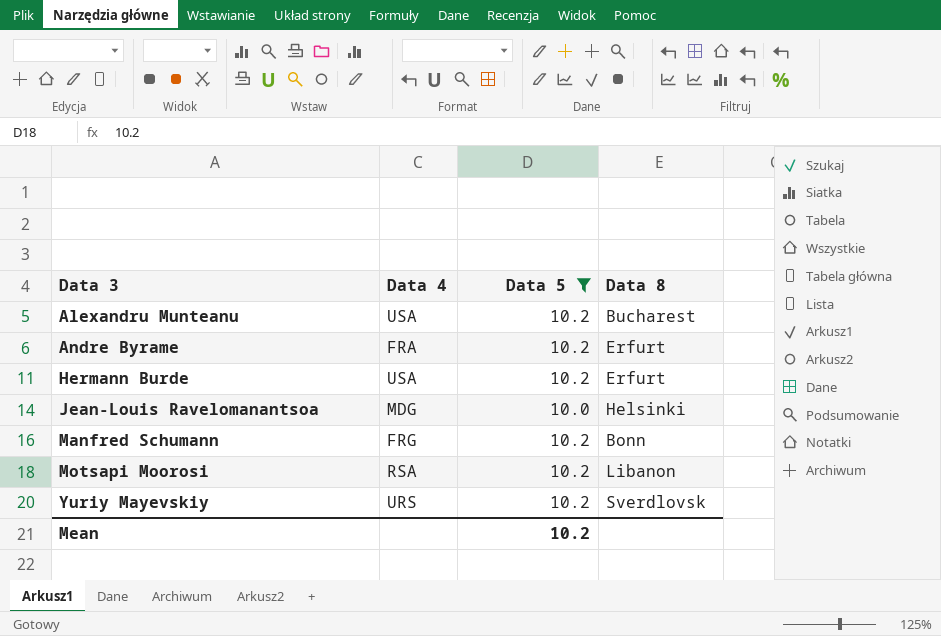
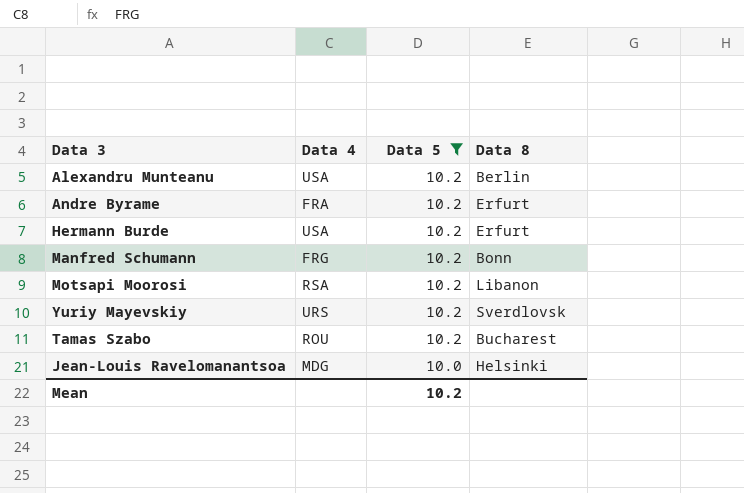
row order: Data 3 ascending -> Data 5 descending
Alexandru Munteanu | Data 8: Bucharest -> Berlin
row Tamas Szabo: none -> ROU | 10.2 | Bucharest

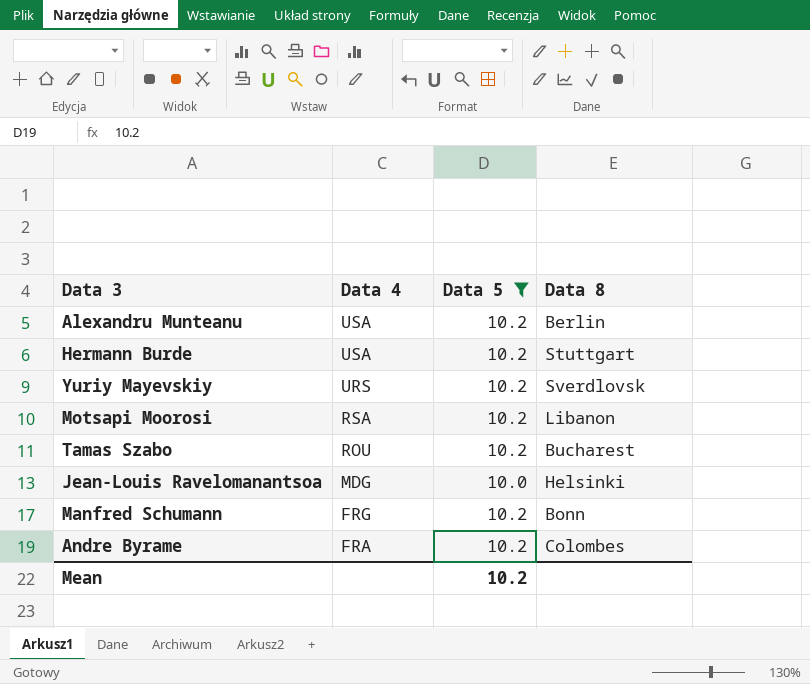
row order: Data 5 descending -> Data 4 descending
Hermann Burde | Data 8: Erfurt -> Stuttgart
Andre Byrame | Data 8: Erfurt -> Colombes

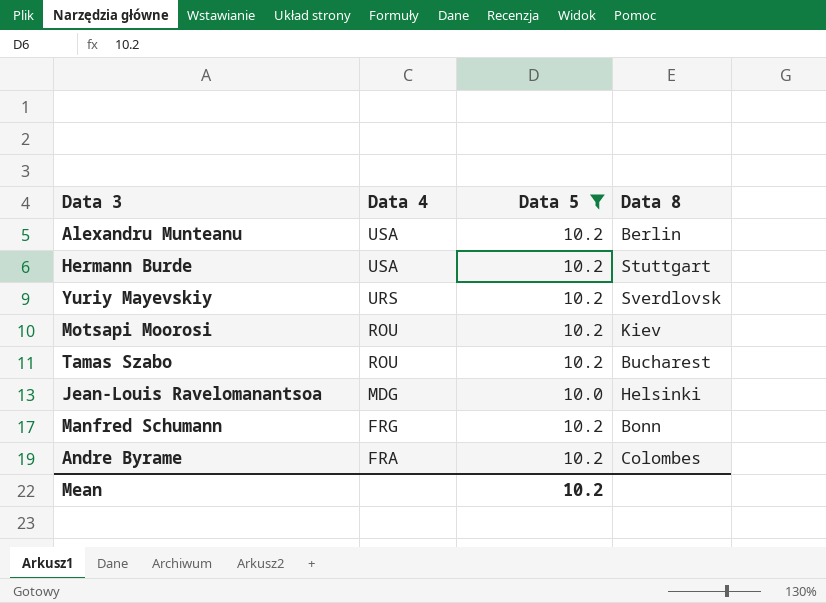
Motsapi Moorosi | Data 4: RSA -> ROU
Motsapi Moorosi | Data 8: Libanon -> Kiev

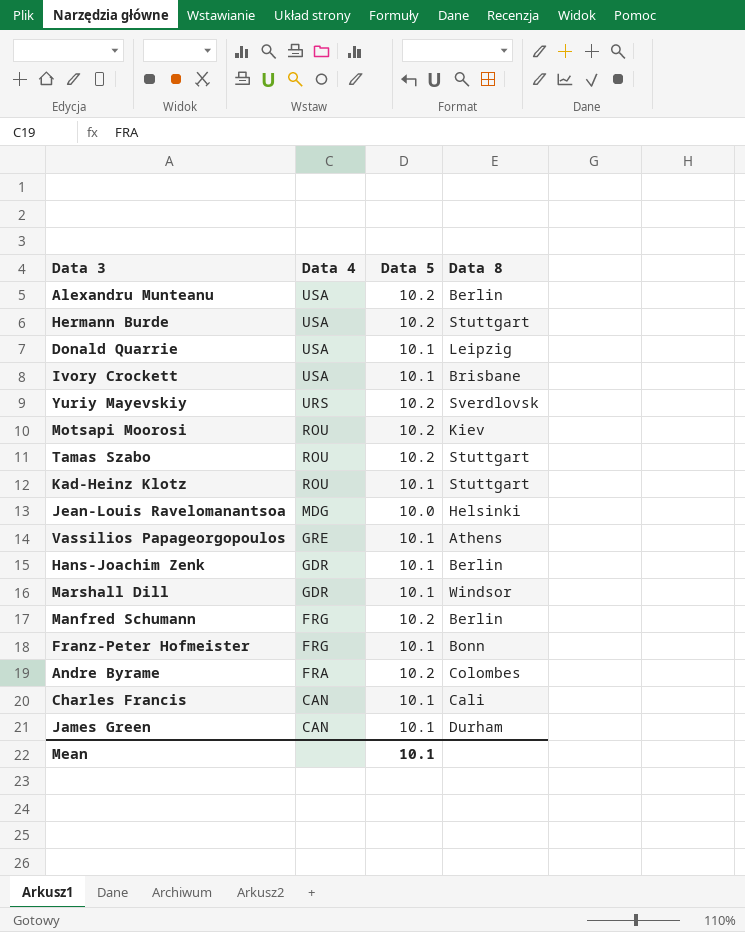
filter: Data 5 != 10.1 -> none
Tamas Szabo | Data 8: Bucharest -> Stuttgart
Manfred Schumann | Data 8: Bonn -> Berlin
Mean | Data 5: 10.2 -> 10.1

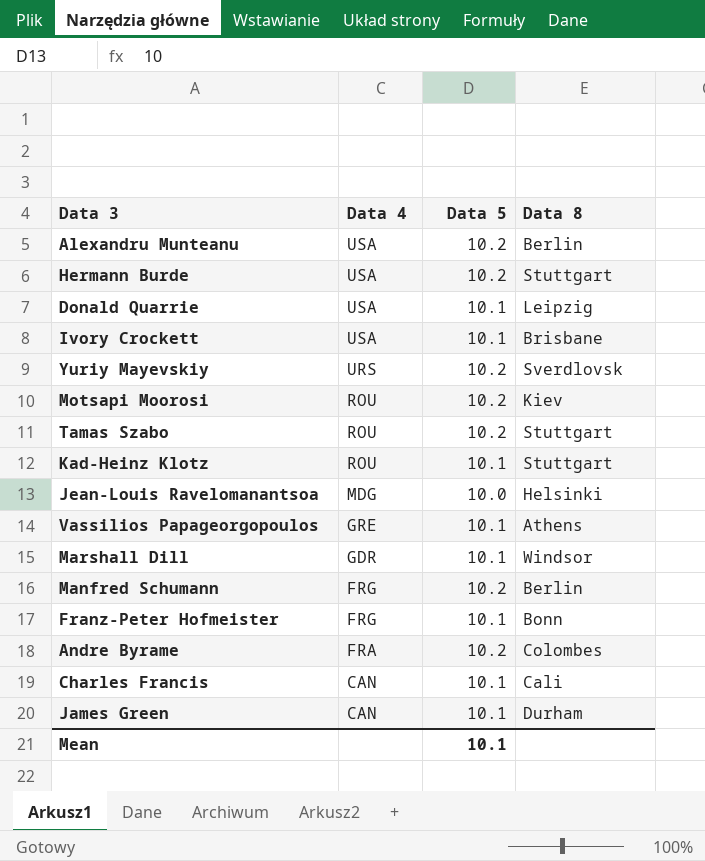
row Hans-Joachim Zenk: GDR | 10.1 | Berlin -> none

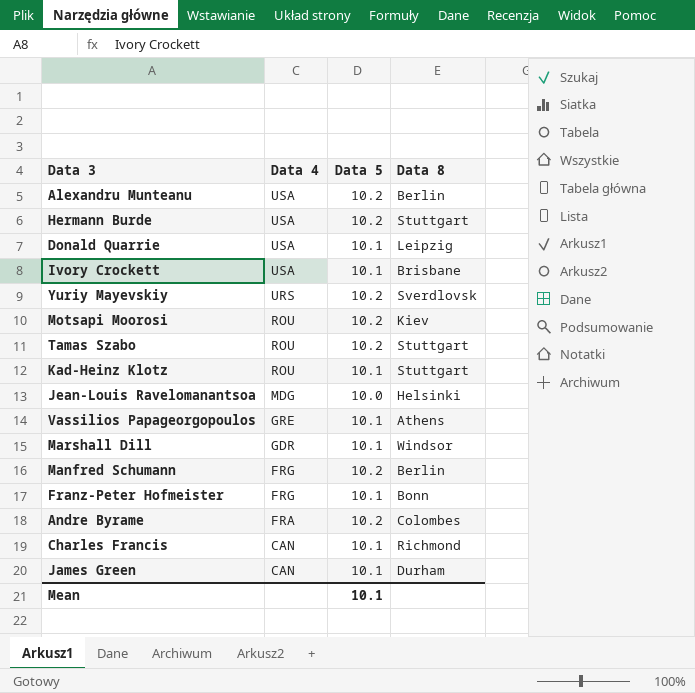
Charles Francis | Data 8: Cali -> Richmond

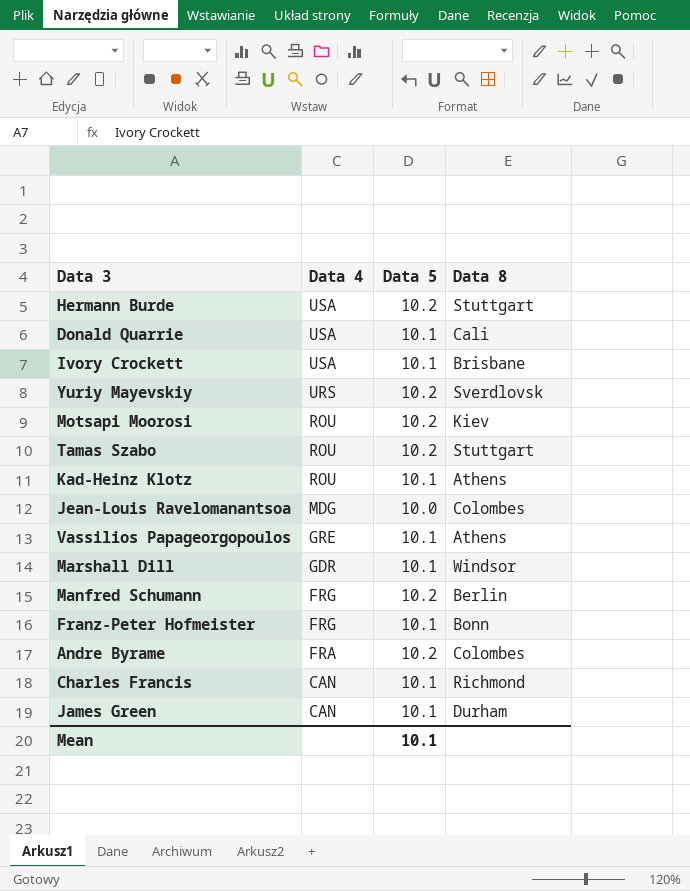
row Alexandru Munteanu: USA | 10.2 | Berlin -> none
Donald Quarrie | Data 8: Leipzig -> Cali
Kad-Heinz Klotz | Data 8: Stuttgart -> Athens
Jean-Louis Ravelomanantsoa | Data 8: Helsinki -> Colombes

